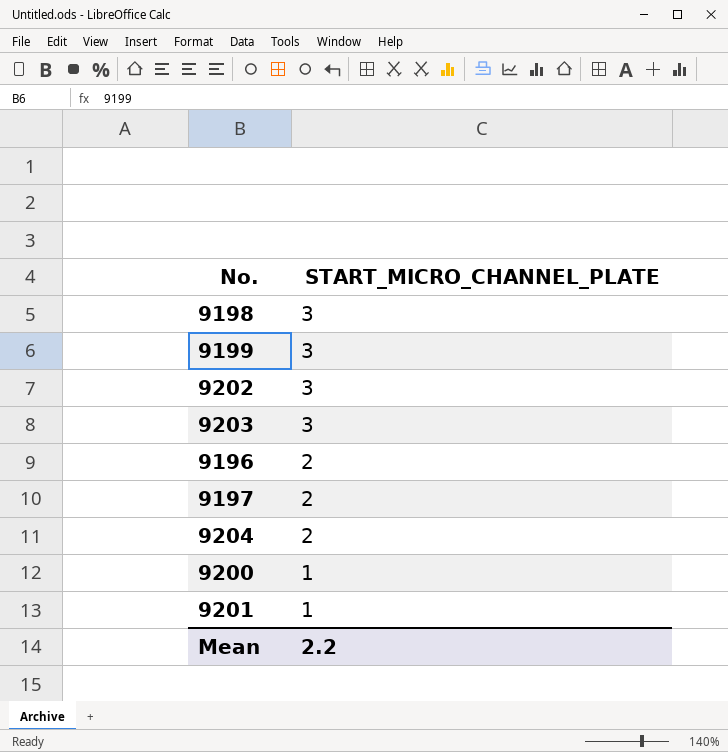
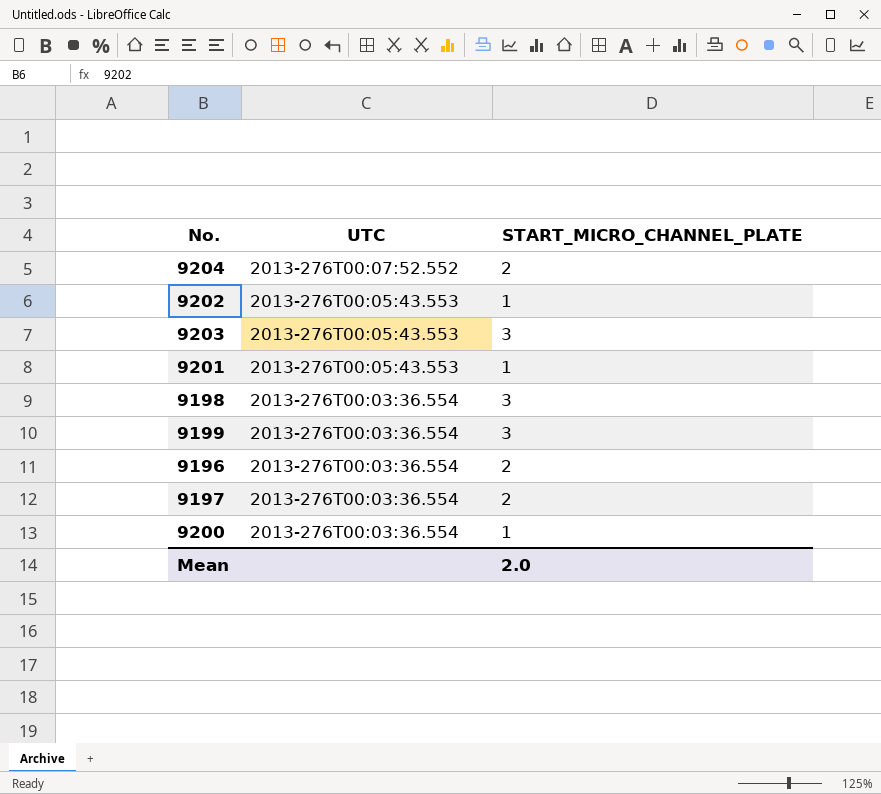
row order: START_MICRO_CHANNEL_PLATE descending -> UTC descending
column UTC | position: none -> 2
9202 | START_MICRO_CHANNEL_PLATE: 3 -> 1
Mean | START_MICRO_CHANNEL_PLATE: 2.2 -> 2.0

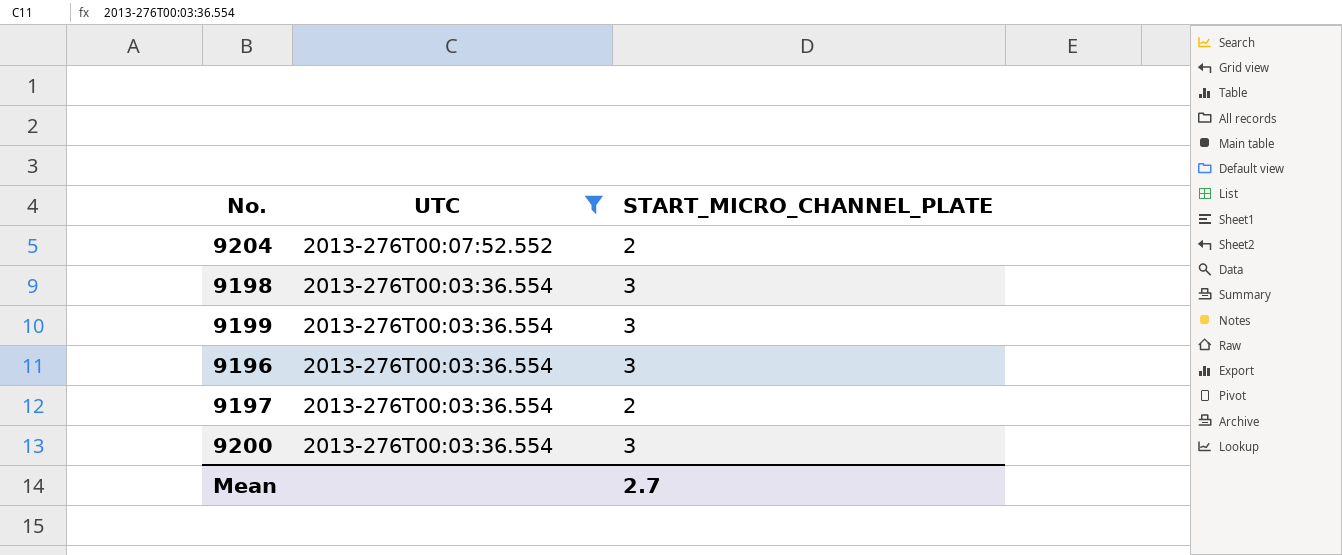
filter: none -> UTC != 2013-276T00:05:43.553
9196 | START_MICRO_CHANNEL_PLATE: 2 -> 3
9200 | START_MICRO_CHANNEL_PLATE: 1 -> 3
Mean | START_MICRO_CHANNEL_PLATE: 2.0 -> 2.7

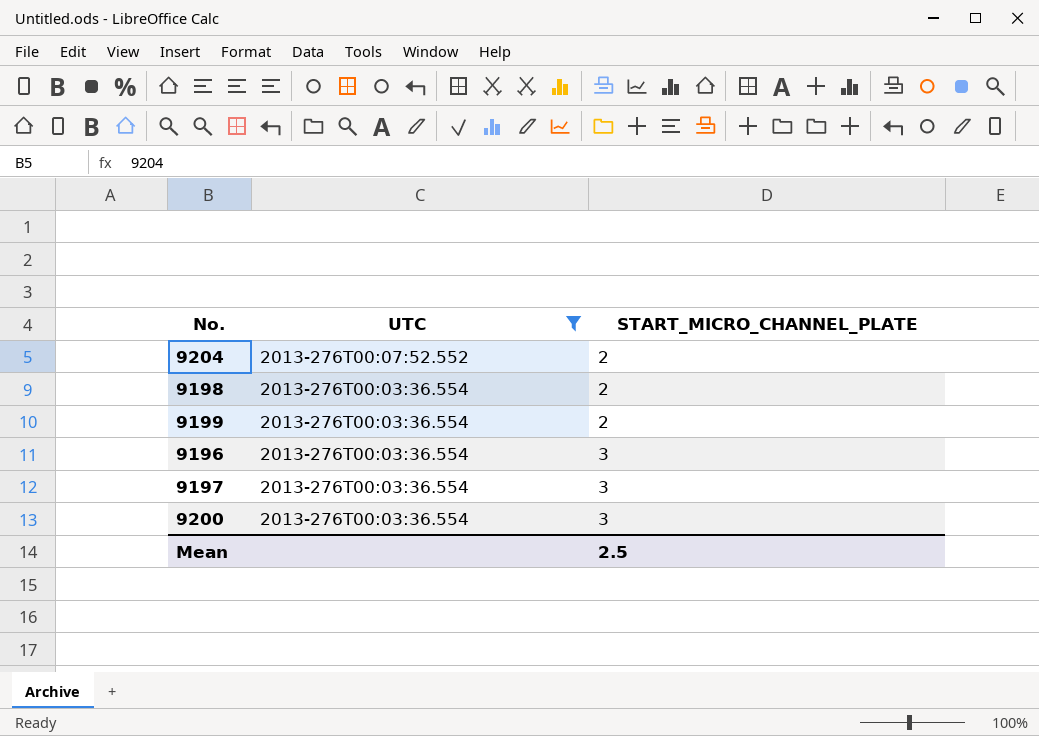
9198 | START_MICRO_CHANNEL_PLATE: 3 -> 2
9199 | START_MICRO_CHANNEL_PLATE: 3 -> 2
9197 | START_MICRO_CHANNEL_PLATE: 2 -> 3
Mean | START_MICRO_CHANNEL_PLATE: 2.7 -> 2.5

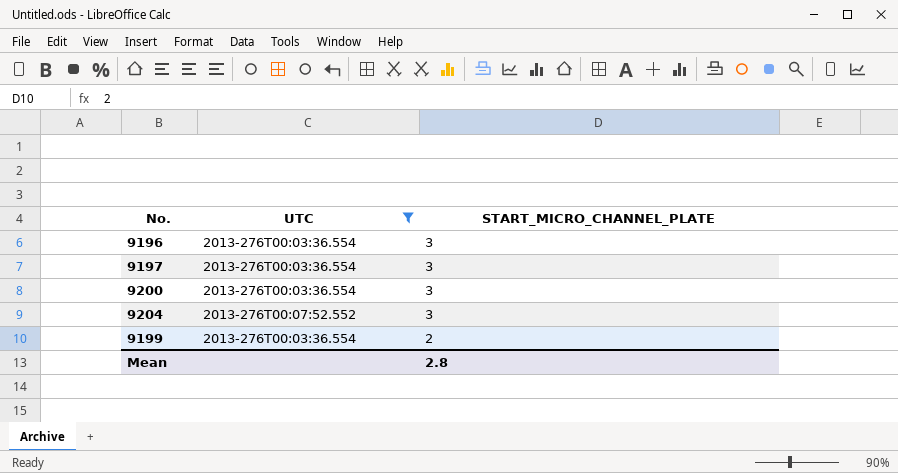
row order: UTC descending -> START_MICRO_CHANNEL_PLATE descending
row 9198: 2013-276T00:03:36.554 | 2 -> none
9204 | START_MICRO_CHANNEL_PLATE: 2 -> 3
Mean | START_MICRO_CHANNEL_PLATE: 2.5 -> 2.8

